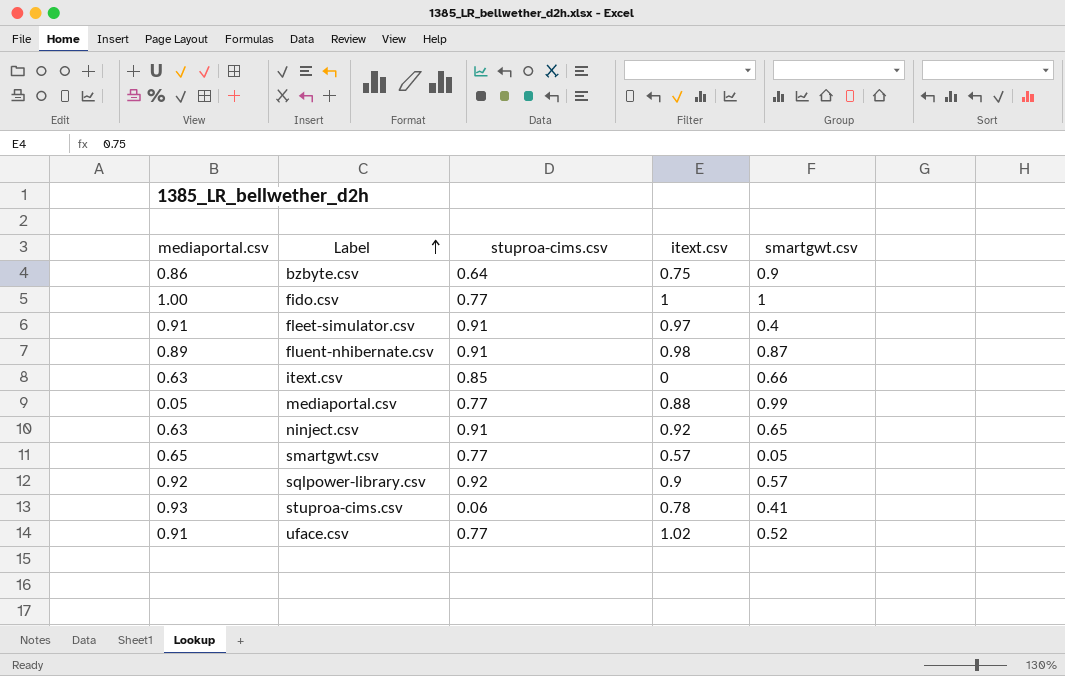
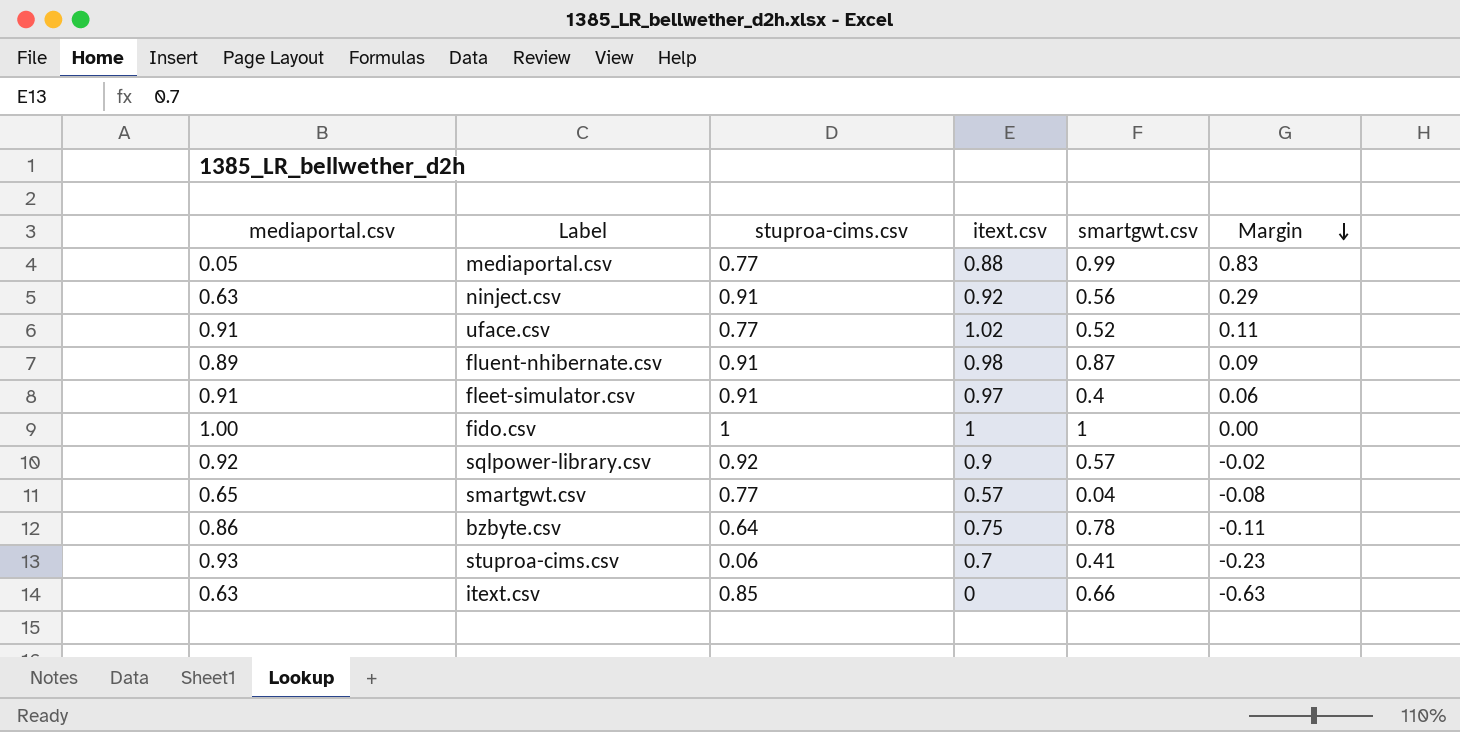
row order: Label ascending -> Margin descending
column Margin | formula: none -> [itext.csv] - [mediaportal.csv]
ninject.csv | smartgwt.csv: 0.65 -> 0.56
fido.csv | stuproa-cims.csv: 0.77 -> 1
smartgwt.csv | smartgwt.csv: 0.05 -> 0.04
bzbyte.csv | smartgwt.csv: 0.9 -> 0.78
stuproa-cims.csv | itext.csv: 0.78 -> 0.7

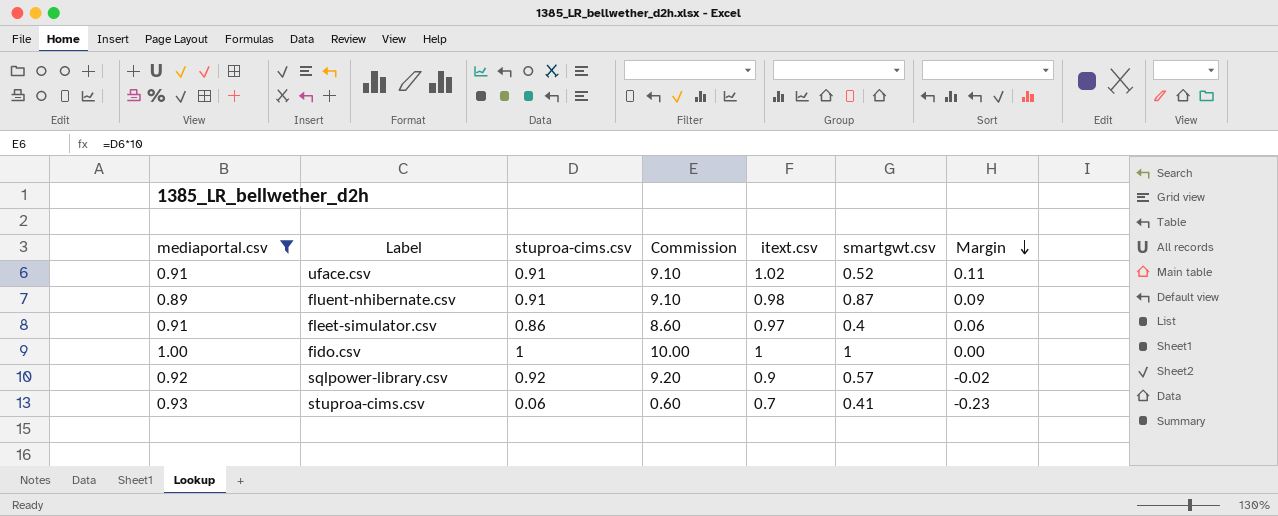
filter: none -> mediaportal.csv >= 0.89
column Commission | formula: none -> [stuproa-cims.csv] * 10
uface.csv | stuproa-cims.csv: 0.77 -> 0.91
fleet-simulator.csv | stuproa-cims.csv: 0.91 -> 0.86

